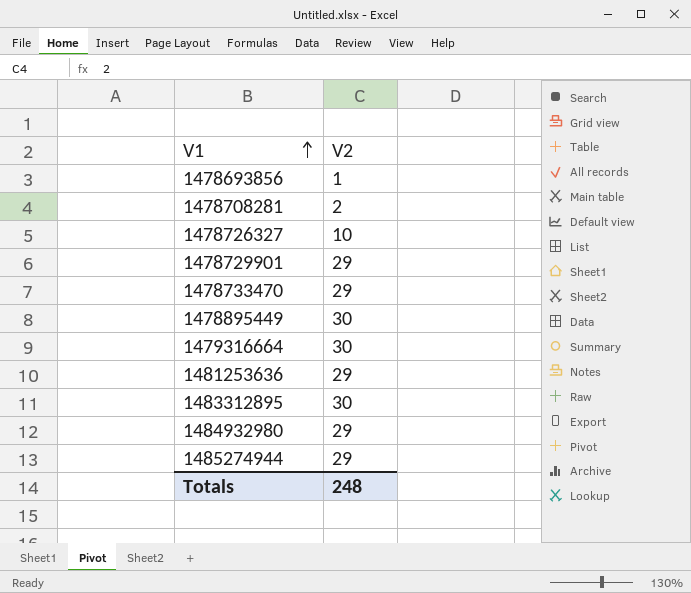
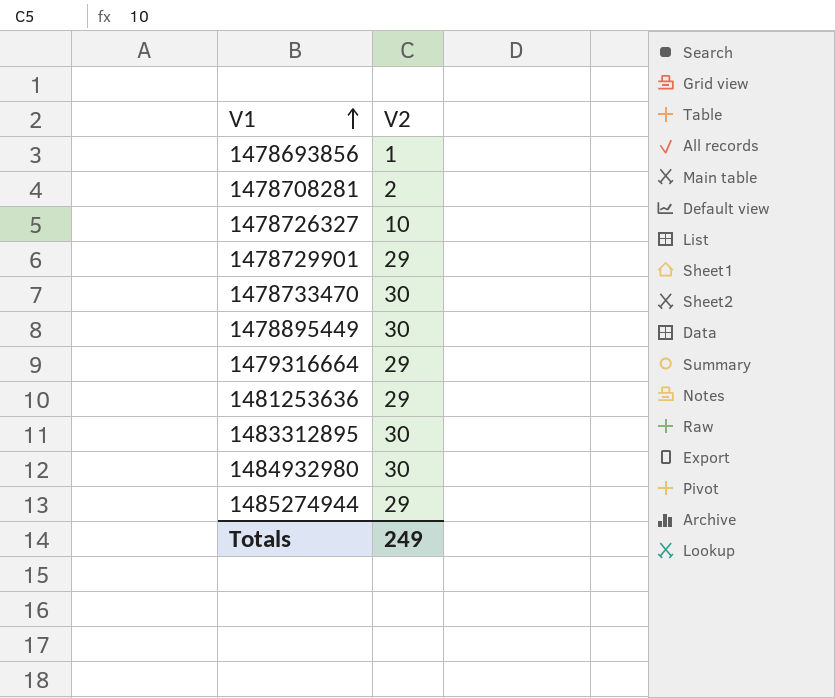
1478733470 | V2: 29 -> 30
1479316664 | V2: 30 -> 29
1484932980 | V2: 29 -> 30
Totals | V2: 248 -> 249

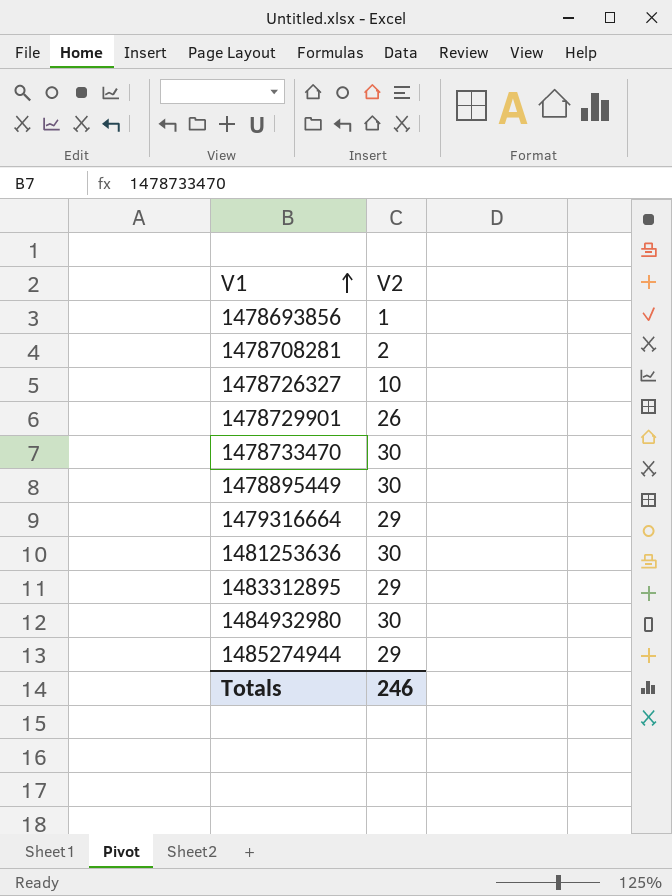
1478729901 | V2: 29 -> 26
1481253636 | V2: 29 -> 30
1483312895 | V2: 30 -> 29
Totals | V2: 249 -> 246

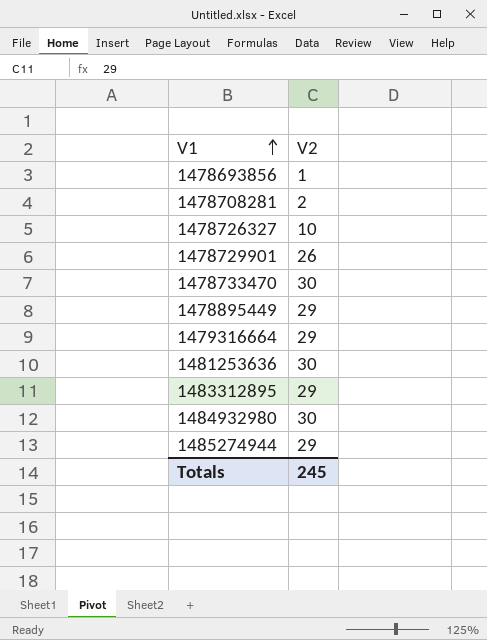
1478895449 | V2: 30 -> 29
Totals | V2: 246 -> 245

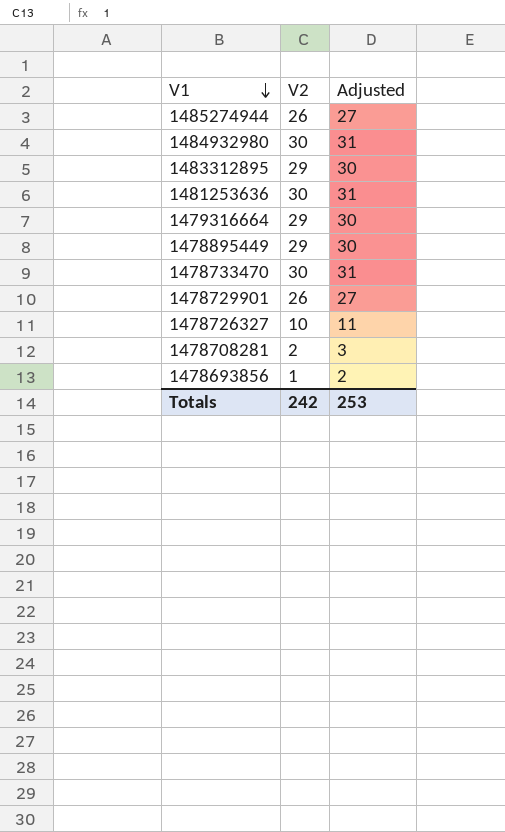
row order: V1 ascending -> V1 descending
column Adjusted | formula: none -> [V2] + 1
1485274944 | V2: 29 -> 26
Totals | V2: 245 -> 242

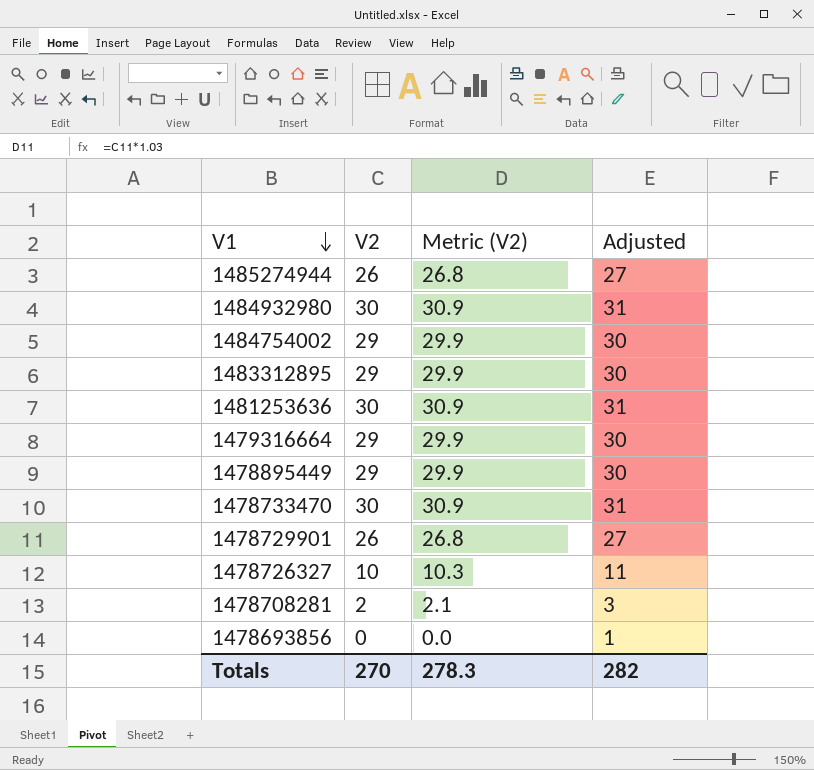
column Metric (V2) | formula: none -> [V2] * 1.03
row 1484754002: none -> 29 | 29.9 | 30
1478693856 | V2: 1 -> 0
1478693856 | Adjusted: 2 -> 1
Totals | V2: 242 -> 270
Totals | Adjusted: 253 -> 282

